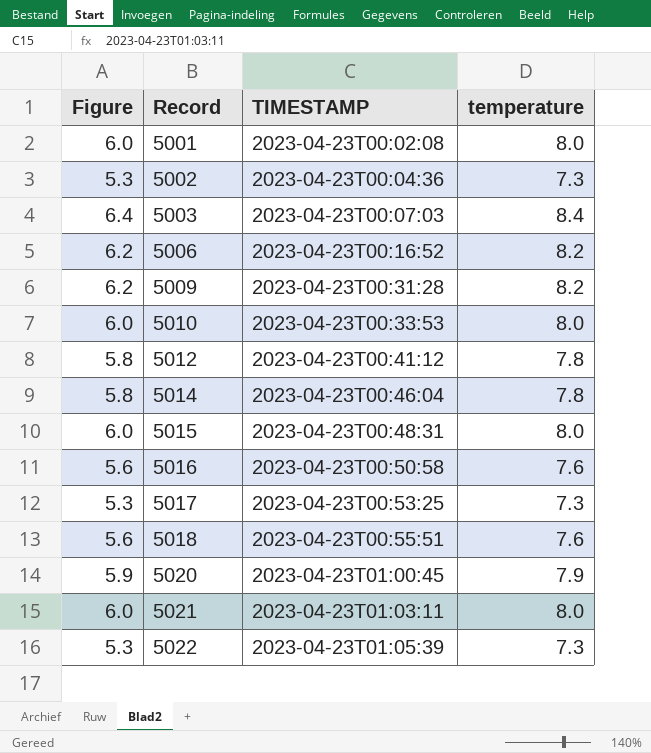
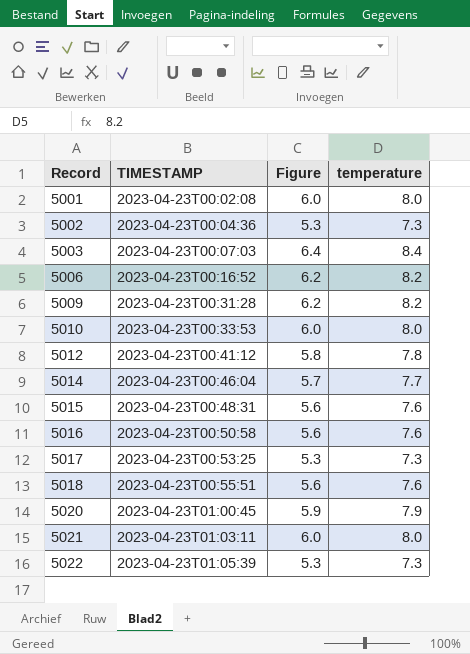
column Figure | position: 1 -> 3
5014 | Figure: 5.8 -> 5.7
5014 | temperature: 7.8 -> 7.7
5015 | Figure: 6.0 -> 5.6
5015 | temperature: 8.0 -> 7.6

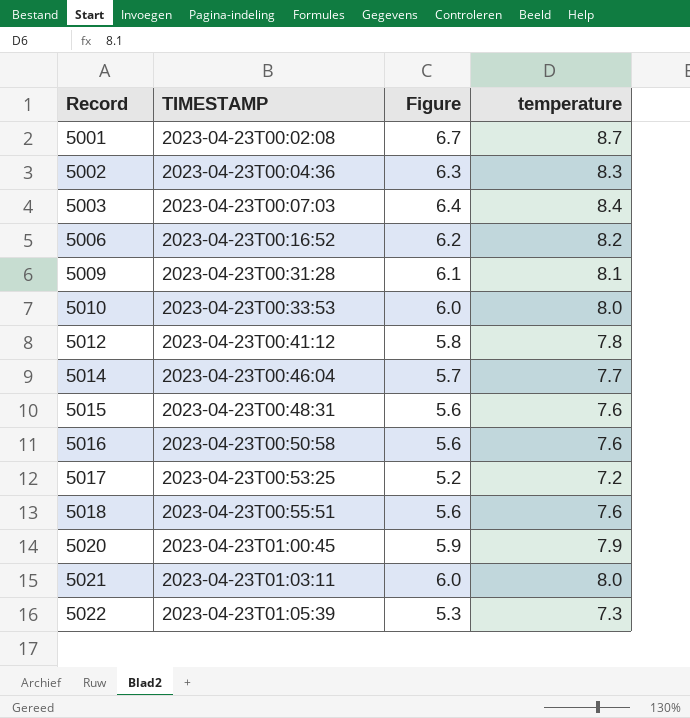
5001 | Figure: 6.0 -> 6.7
5001 | temperature: 8.0 -> 8.7
5002 | Figure: 5.3 -> 6.3
5002 | temperature: 7.3 -> 8.3
5009 | Figure: 6.2 -> 6.1
5009 | temperature: 8.2 -> 8.1
5017 | Figure: 5.3 -> 5.2
5017 | temperature: 7.3 -> 7.2

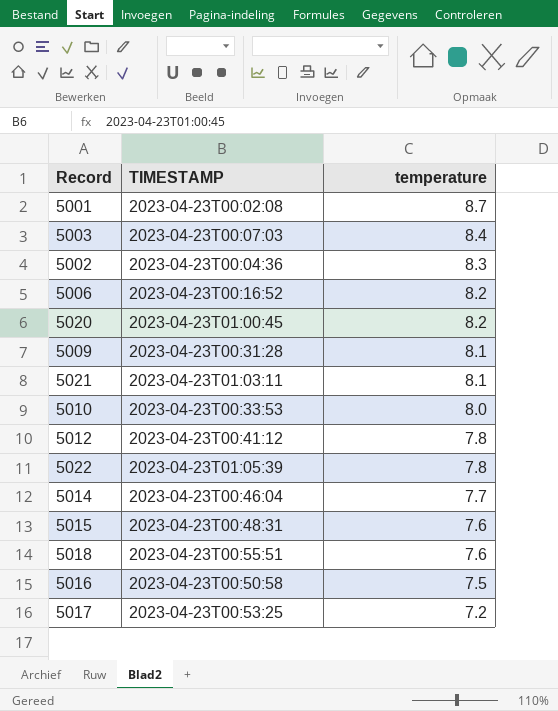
row order: Record ascending -> temperature descending
column Figure | formula: [temperature] - 2 -> none
5020 | temperature: 7.9 -> 8.2
5021 | temperature: 8.0 -> 8.1
5022 | temperature: 7.3 -> 7.8
5016 | temperature: 7.6 -> 7.5

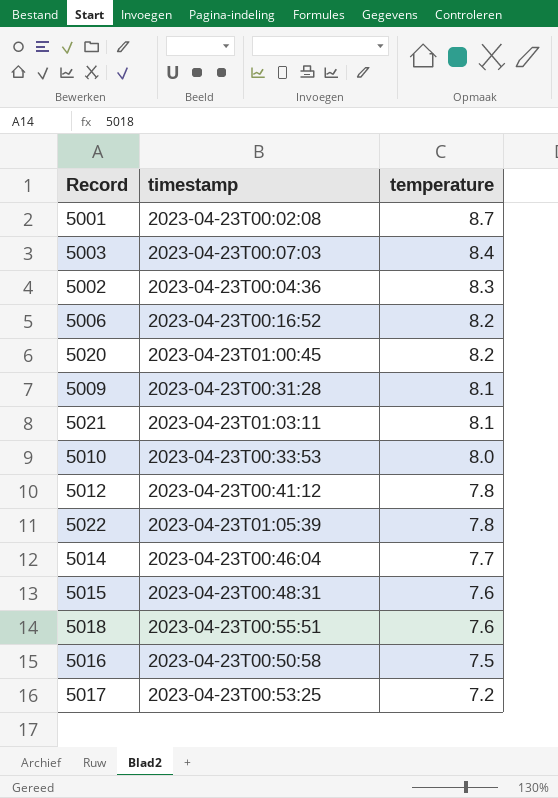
column name: TIMESTAMP -> timestamp

